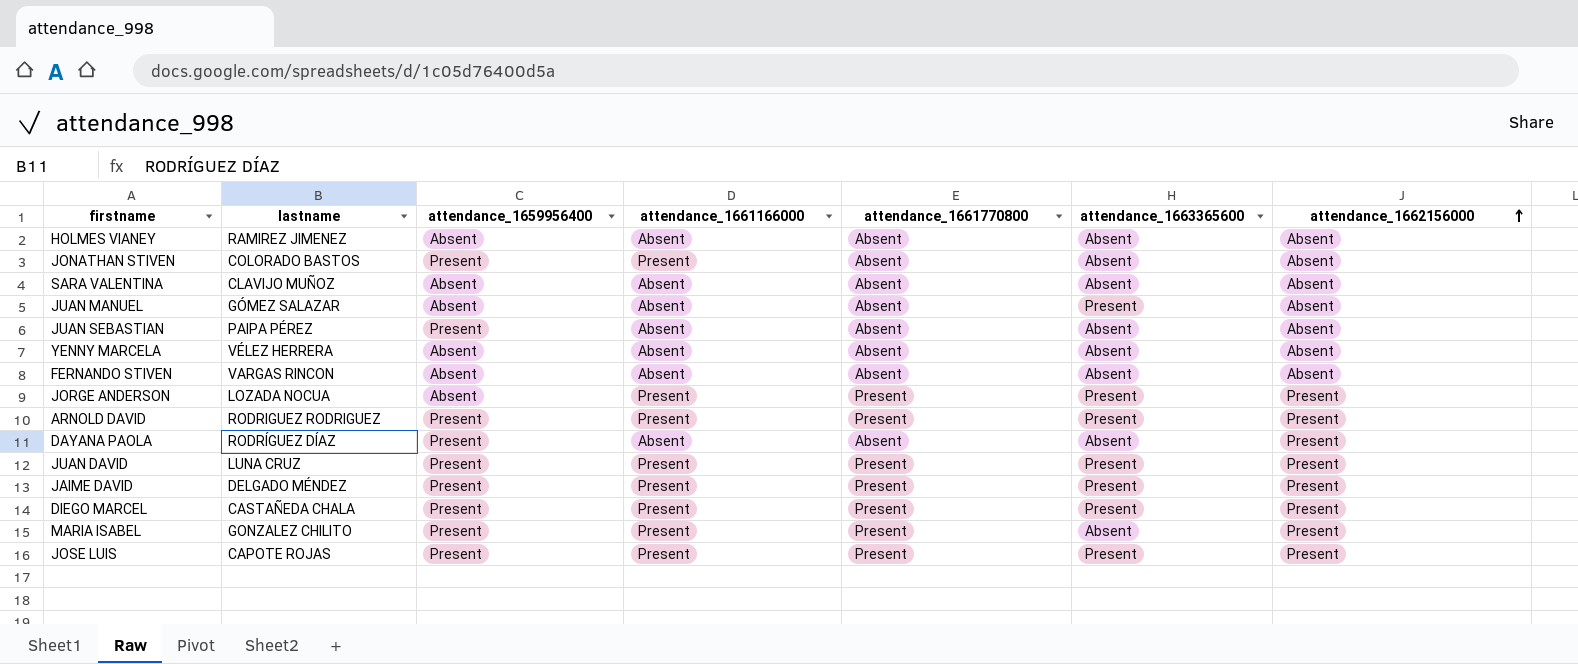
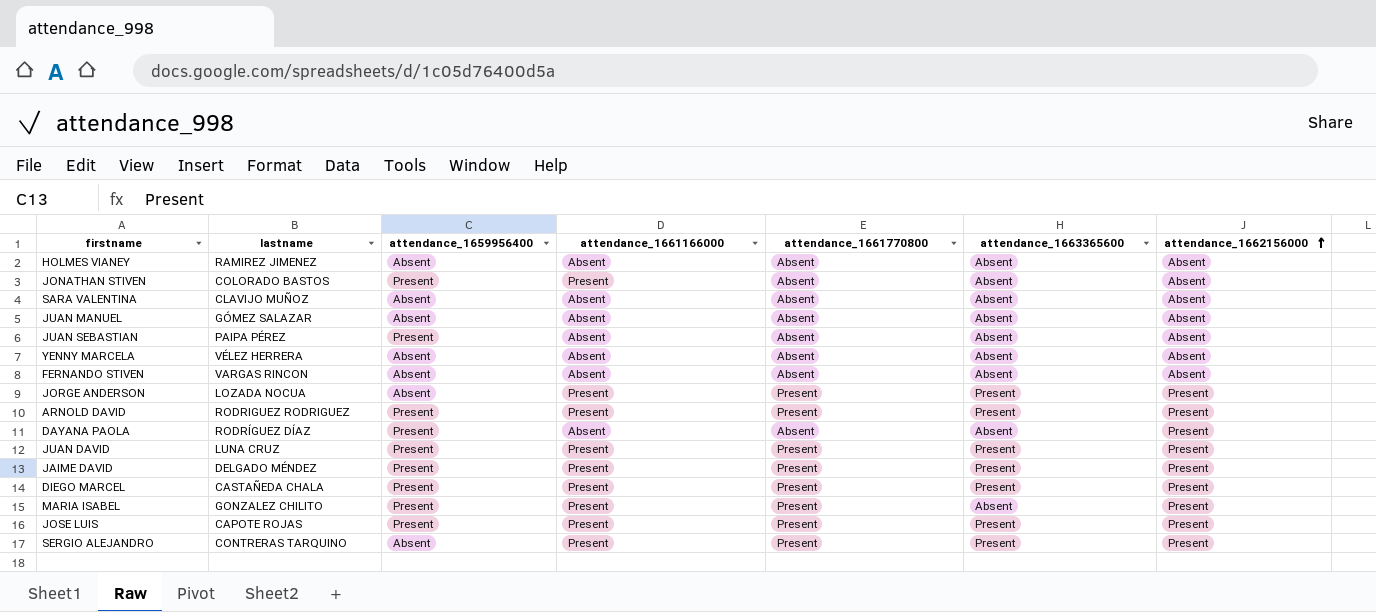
JUAN MANUEL | attendance_1663365600: Present -> Absent
row SERGIO ALEJANDRO: none -> CONTRERAS TARQUINO | Absent | Present | Present | Present | Present

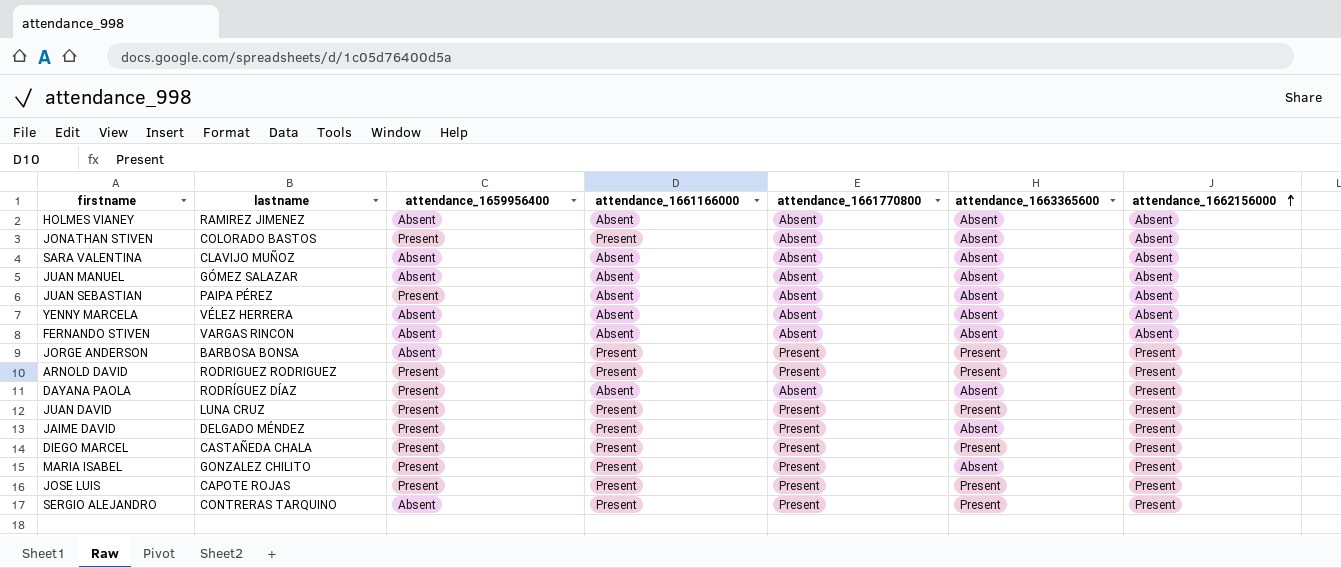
JORGE ANDERSON | lastname: LOZADA NOCUA -> BARBOSA BONSA
JAIME DAVID | attendance_1663365600: Present -> Absent

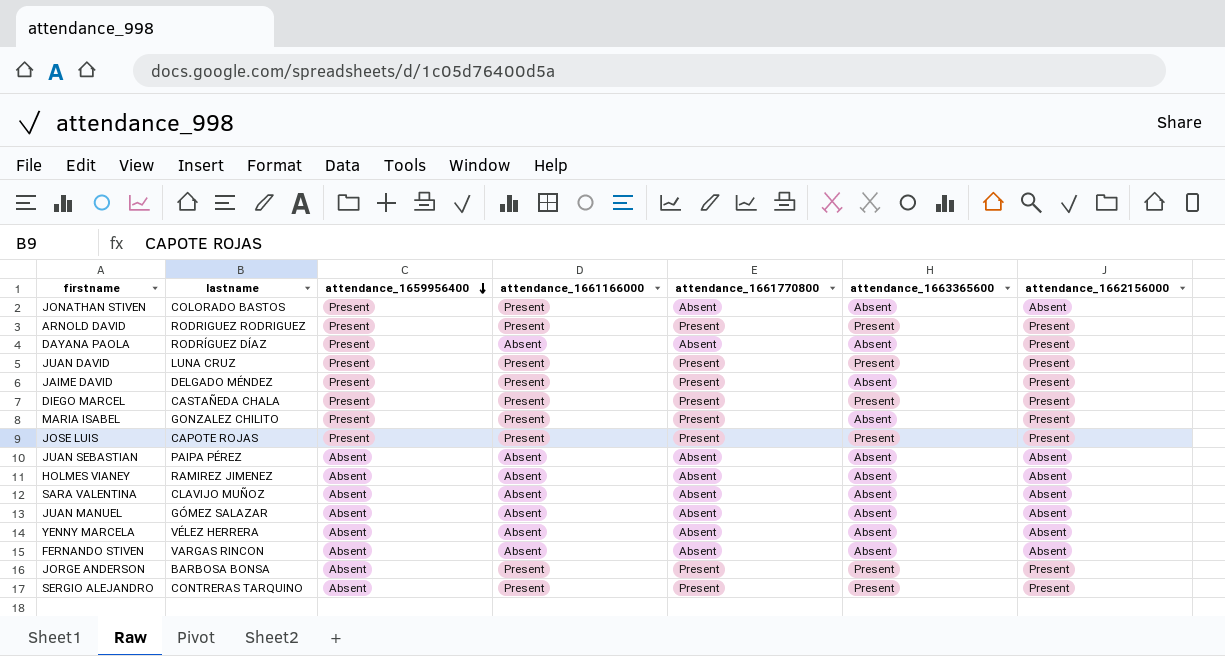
row order: attendance_1662156000 ascending -> attendance_1659956400 descending
JUAN SEBASTIAN | attendance_1659956400: Present -> Absent

